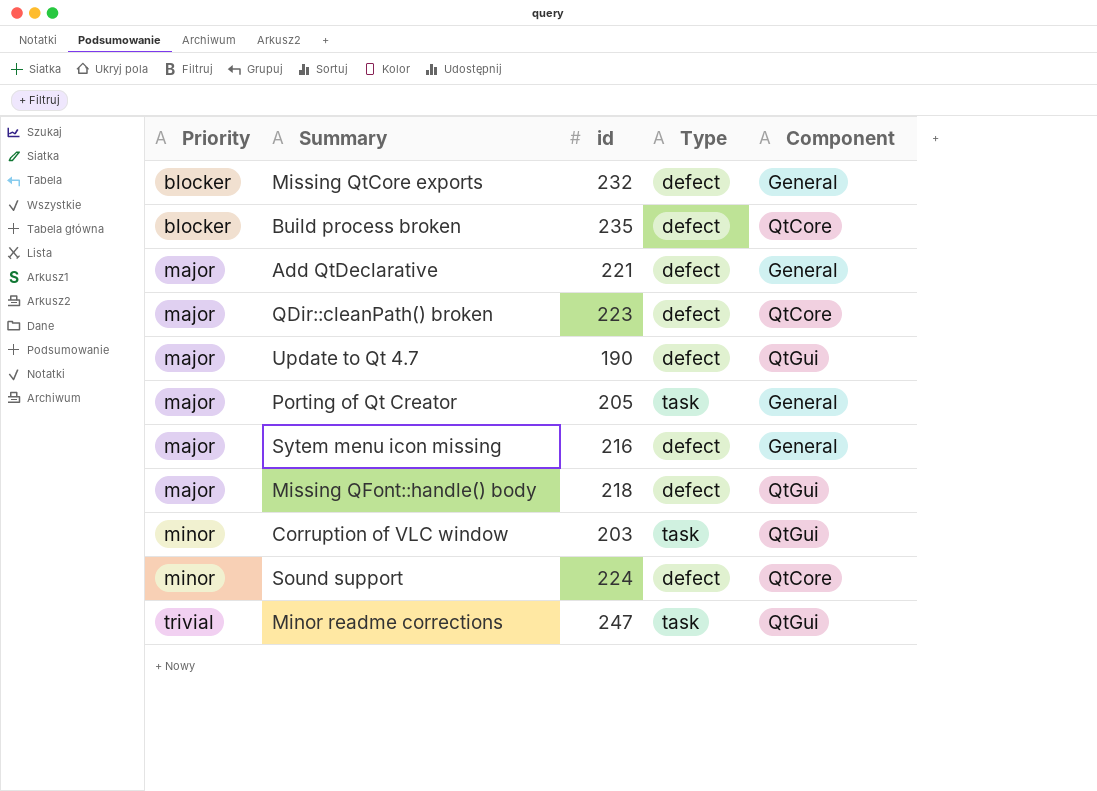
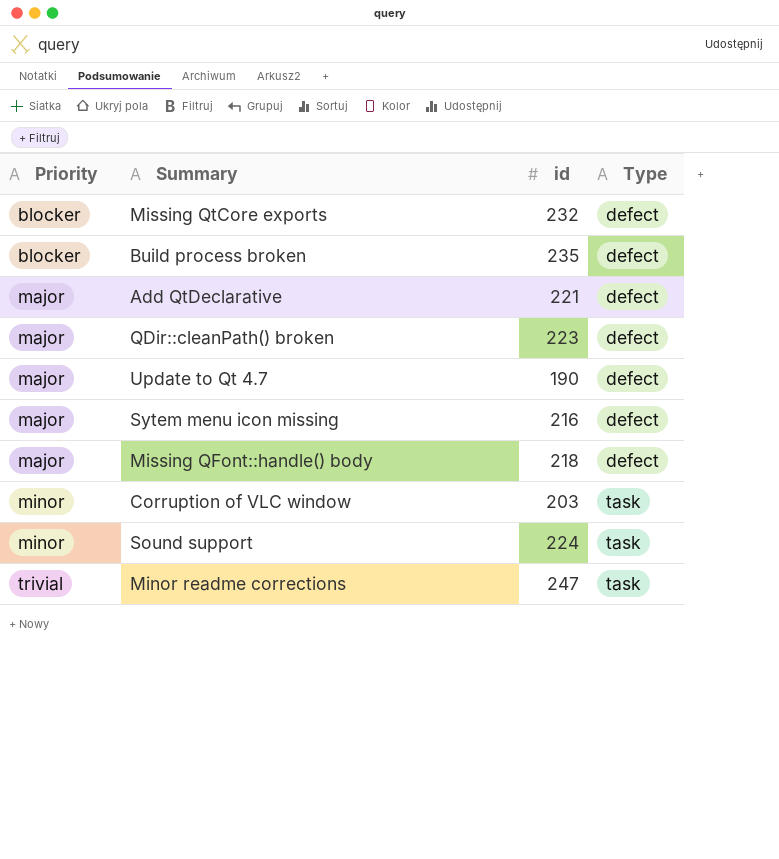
column Component | position: 5 -> none
row Porting of Qt Creator: major | 205 | task | General -> none
Sound support | Type: defect -> task

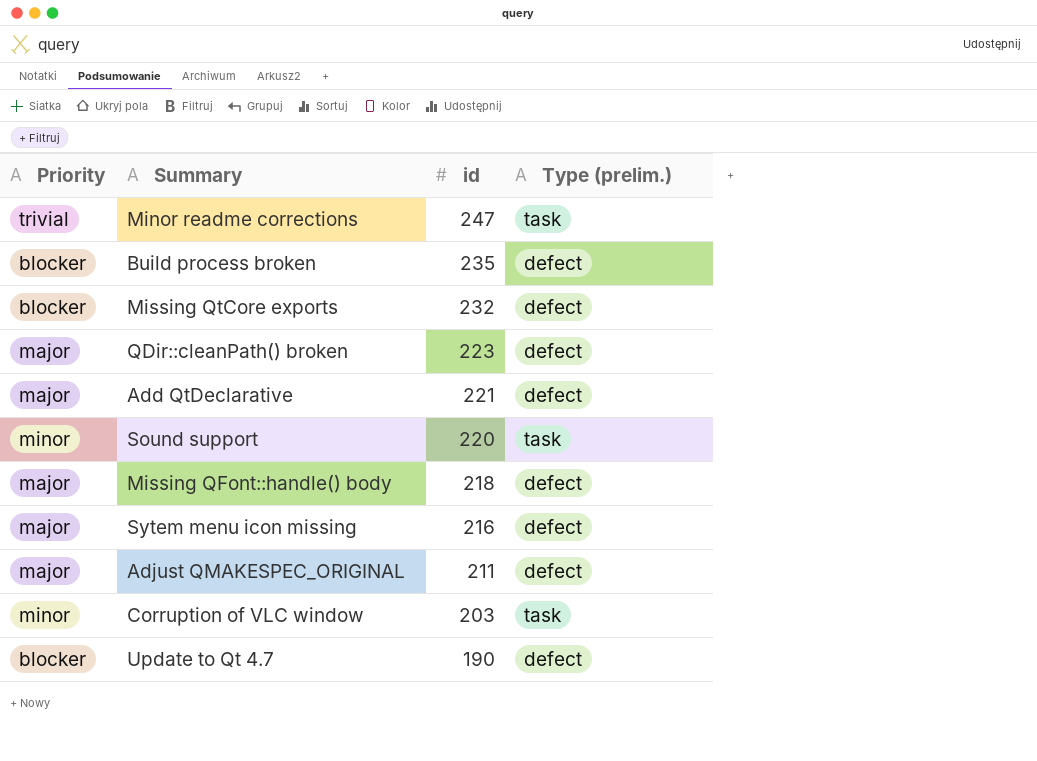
row order: Priority ascending -> id descending
column name: Type -> Type (prelim.)
Sound support | id: 224 -> 220
row Adjust QMAKESPEC_ORIGINAL: none -> major | 211 | defect
Update to Qt 4.7 | Priority: major -> blocker

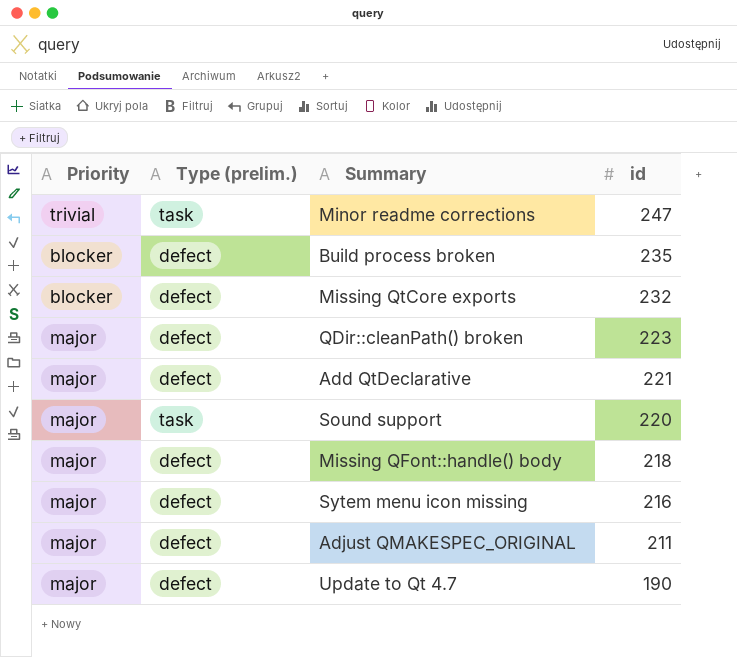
column Type (prelim.) | position: 4 -> 2
row Corruption of VLC window: minor | 203 | task -> none
Sound support | Priority: minor -> major
Update to Qt 4.7 | Priority: blocker -> major

